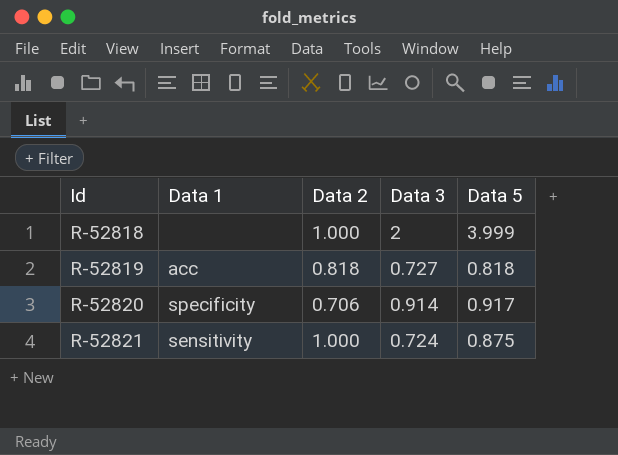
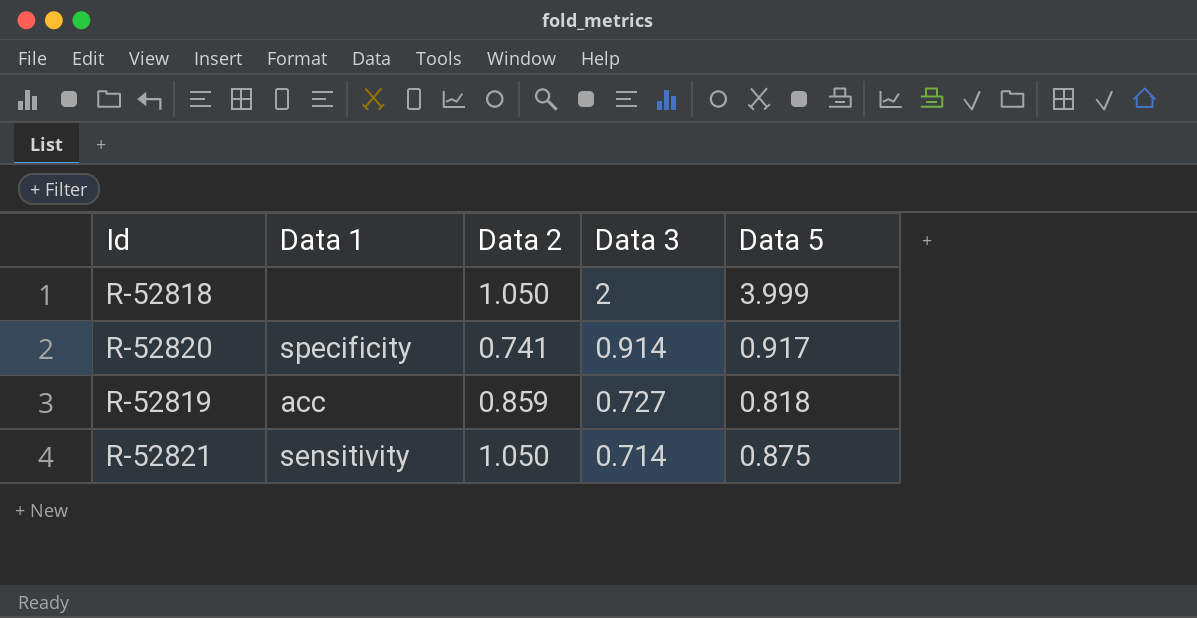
row order: Id ascending -> Data 3 descending
R-52818 | Data 2: 1.000 -> 1.050
R-52820 | Data 2: 0.706 -> 0.741
R-52819 | Data 2: 0.818 -> 0.859
R-52821 | Data 2: 1.000 -> 1.050
R-52821 | Data 3: 0.724 -> 0.714

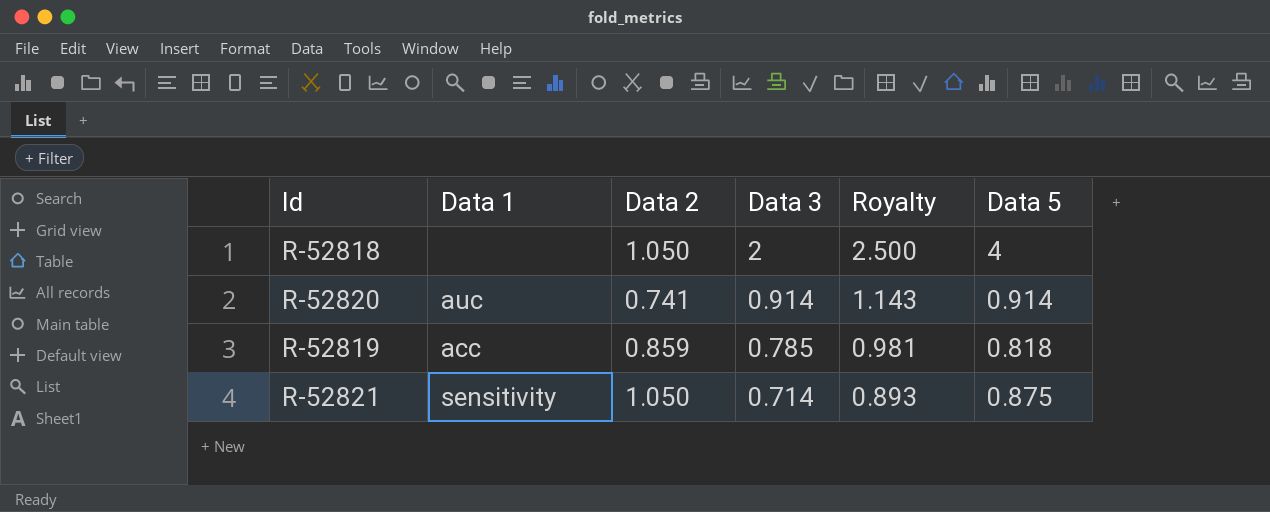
column Royalty | formula: none -> [Data 3] * 1.25
R-52818 | Data 5: 3.999 -> 4
R-52820 | Data 1: specificity -> auc
R-52820 | Data 5: 0.917 -> 0.914
R-52819 | Data 3: 0.727 -> 0.785

